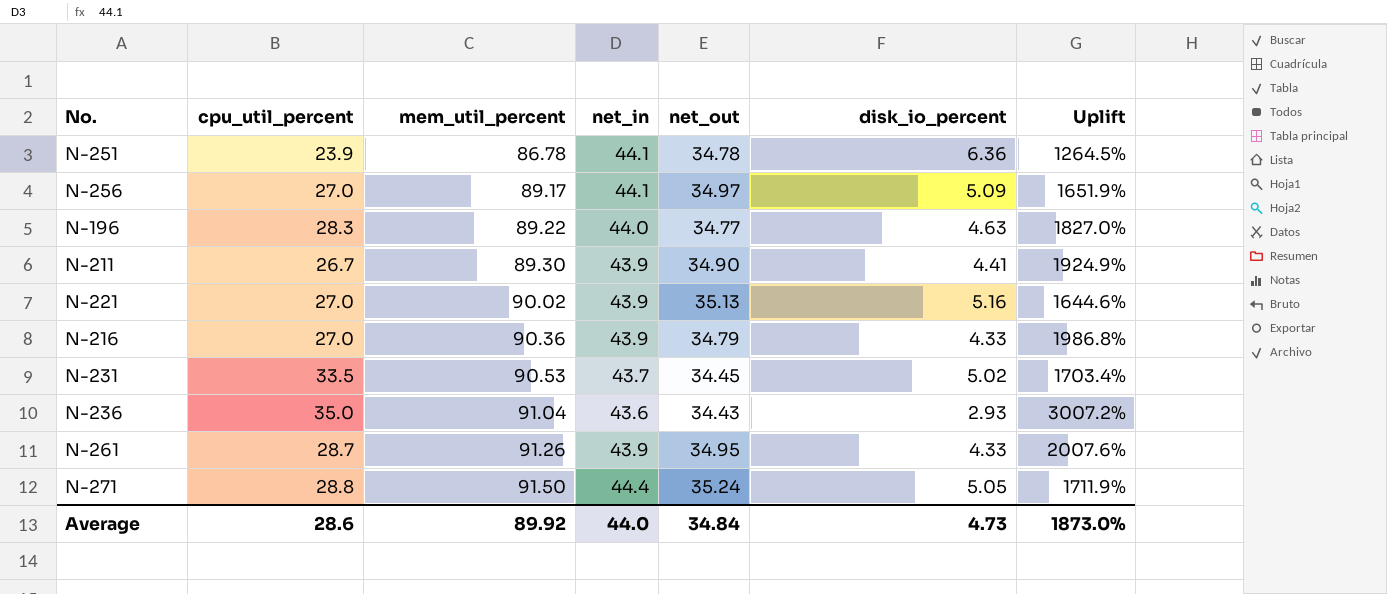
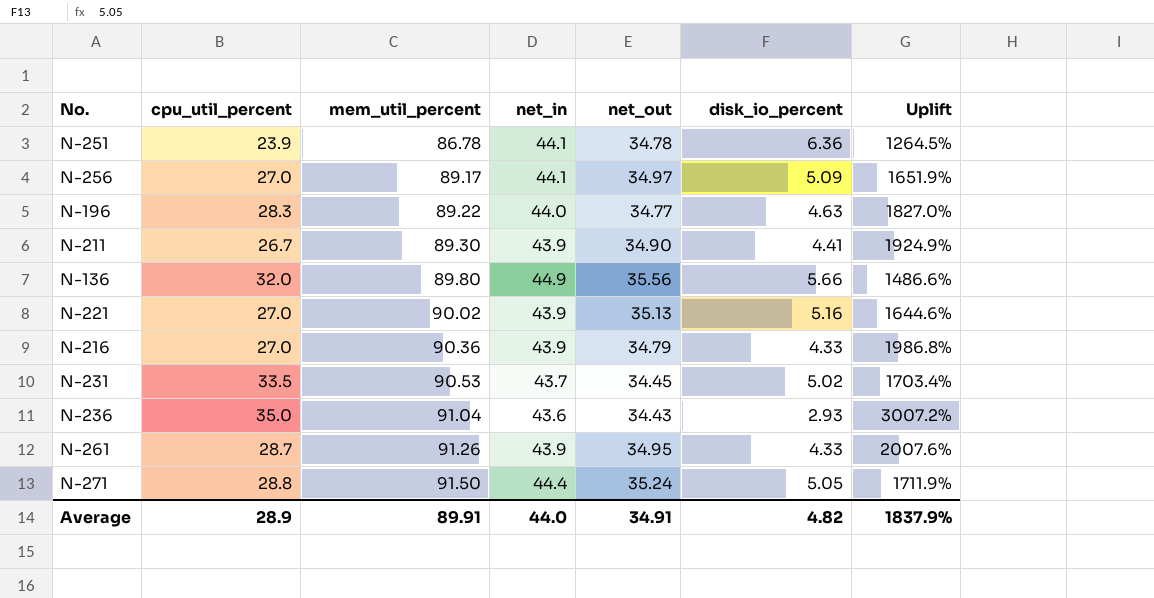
row N-136: none -> 32.0 | 89.80 | 44.9 | 35.56 | 5.66 | 1486.6%
Average | cpu_util_percent: 28.6 -> 28.9
Average | mem_util_percent: 89.92 -> 89.91
Average | net_out: 34.84 -> 34.91
Average | disk_io_percent: 4.73 -> 4.82
Average | Uplift: 1873.0% -> 1837.9%

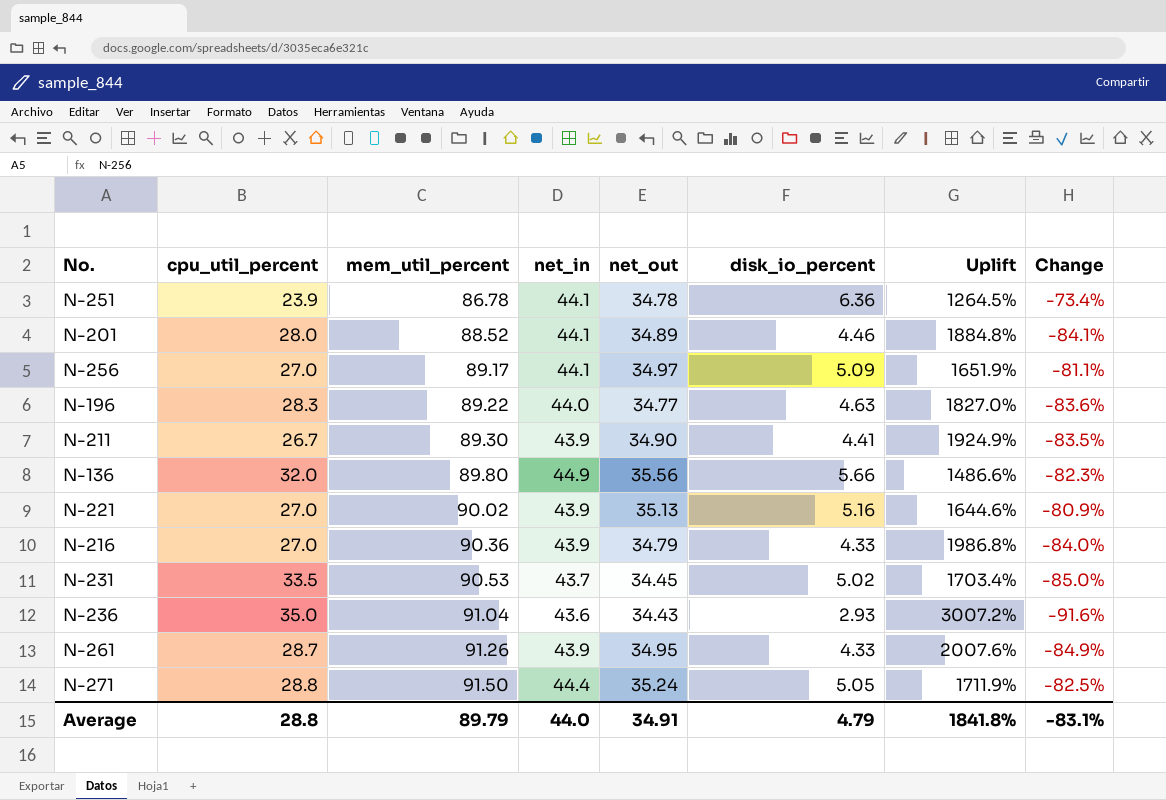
column Change | formula: none -> ([disk_io_percent] - [cpu_util_percent]) / [cpu_util_percent]
row N-201: none -> 28.0 | 88.52 | 44.1 | 34.89 | 4.46 | 1884.8% | -84.1%
Average | cpu_util_percent: 28.9 -> 28.8
Average | mem_util_percent: 89.91 -> 89.79
Average | disk_io_percent: 4.82 -> 4.79
Average | Uplift: 1837.9% -> 1841.8%

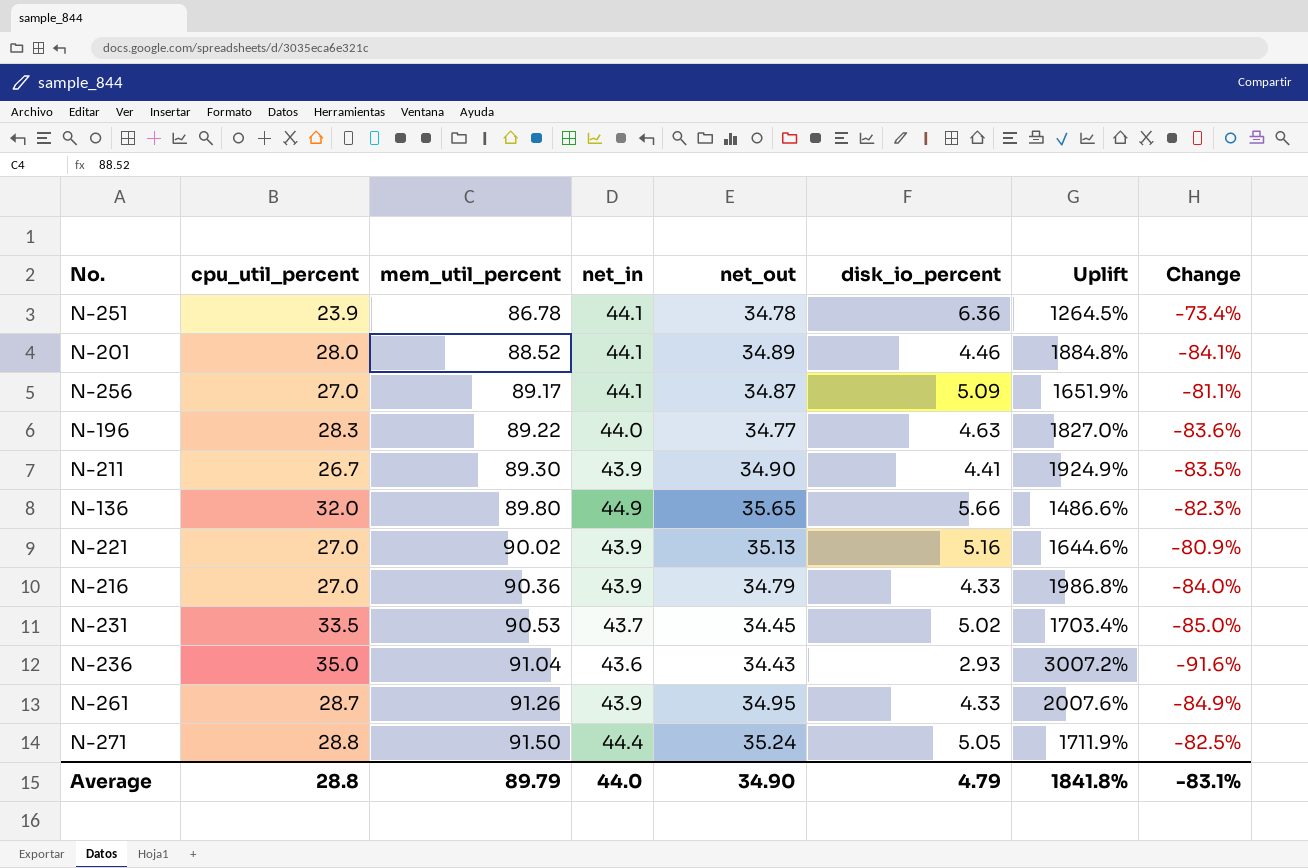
N-256 | net_out: 34.97 -> 34.87
N-136 | net_out: 35.56 -> 35.65
Average | net_out: 34.91 -> 34.90

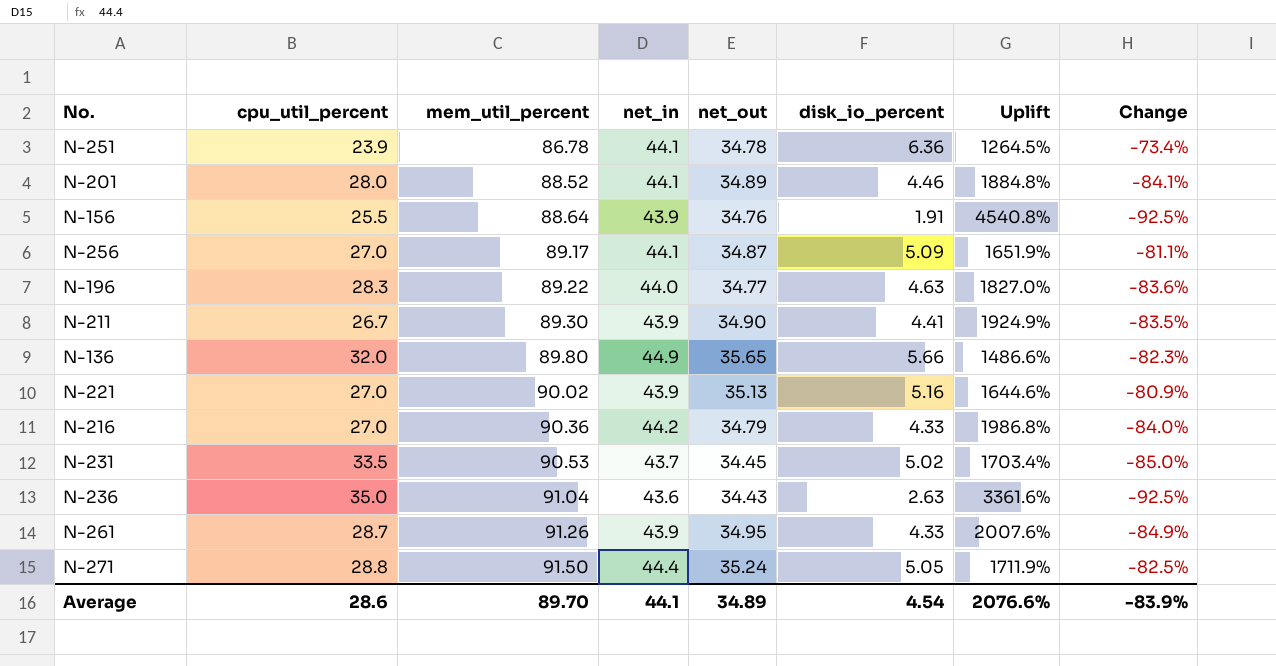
row N-156: none -> 25.5 | 88.64 | 43.9 | 34.76 | 1.91 | 4540.8% | -92.5%
N-216 | net_in: 43.9 -> 44.2
N-236 | disk_io_percent: 2.93 -> 2.63
N-236 | Uplift: 3007.2% -> 3361.6%
N-236 | Change: -91.6% -> -92.5%
Average | cpu_util_percent: 28.8 -> 28.6
Average | mem_util_percent: 89.79 -> 89.70
Average | net_in: 44.0 -> 44.1
Average | net_out: 34.90 -> 34.89
Average | disk_io_percent: 4.79 -> 4.54
Average | Uplift: 1841.8% -> 2076.6%
Average | Change: -83.1% -> -83.9%

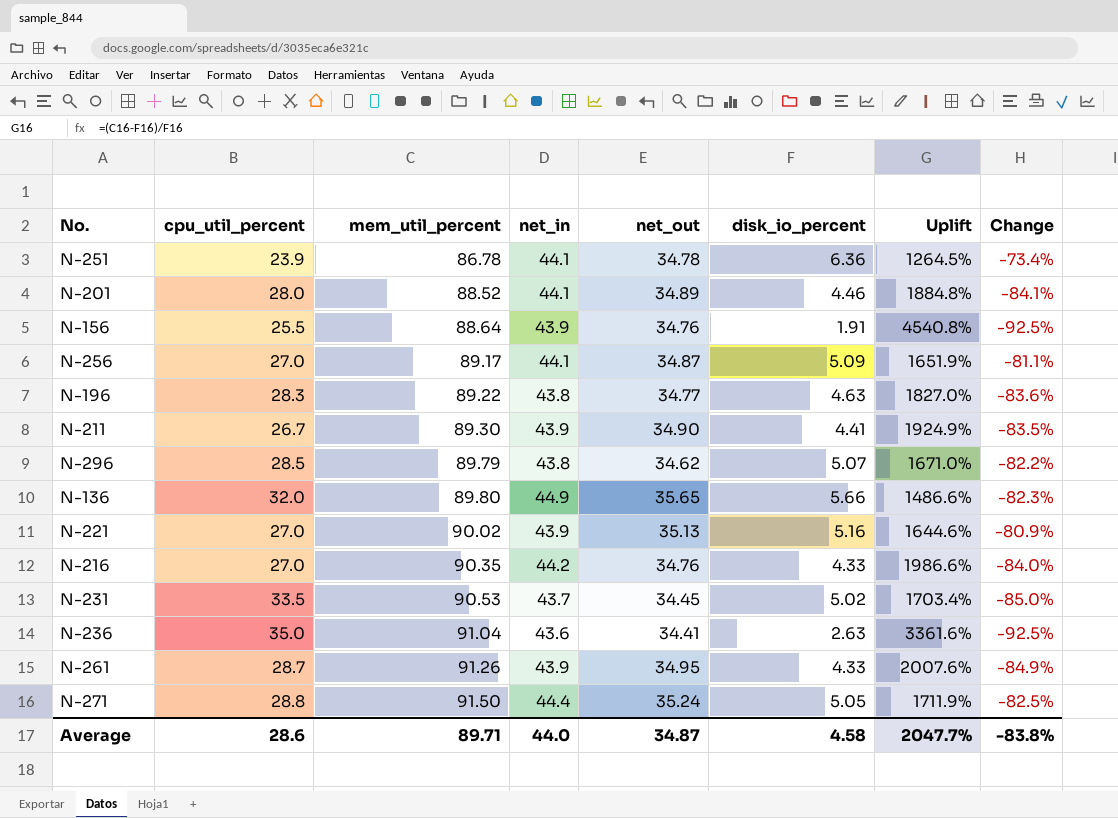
N-196 | net_in: 44.0 -> 43.8
row N-296: none -> 28.5 | 89.79 | 43.8 | 34.62 | 5.07 | 1671.0% | -82.2%
N-216 | mem_util_percent: 90.36 -> 90.35
N-216 | net_out: 34.79 -> 34.76
N-216 | Uplift: 1986.8% -> 1986.6%
N-236 | net_out: 34.43 -> 34.41
Average | mem_util_percent: 89.70 -> 89.71
Average | net_in: 44.1 -> 44.0
Average | net_out: 34.89 -> 34.87
Average | disk_io_percent: 4.54 -> 4.58
Average | Uplift: 2076.6% -> 2047.7%
Average | Change: -83.9% -> -83.8%

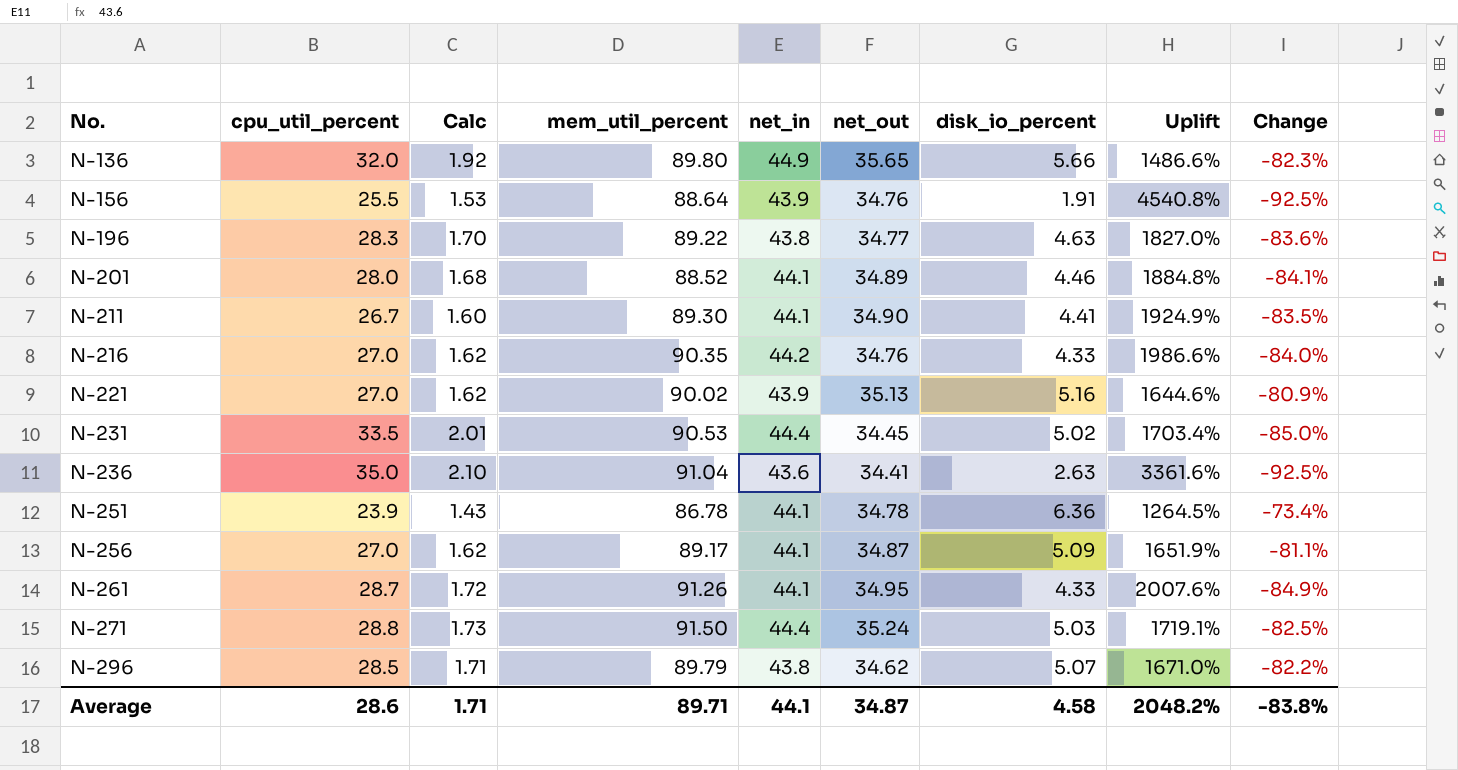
row order: mem_util_percent ascending -> No. ascending
column Calc | formula: none -> [cpu_util_percent] * 0.06
N-211 | net_in: 43.9 -> 44.1
N-231 | net_in: 43.7 -> 44.4
N-261 | net_in: 43.9 -> 44.1
N-271 | disk_io_percent: 5.05 -> 5.03
N-271 | Uplift: 1711.9% -> 1719.1%
Average | net_in: 44.0 -> 44.1
Average | Uplift: 2047.7% -> 2048.2%

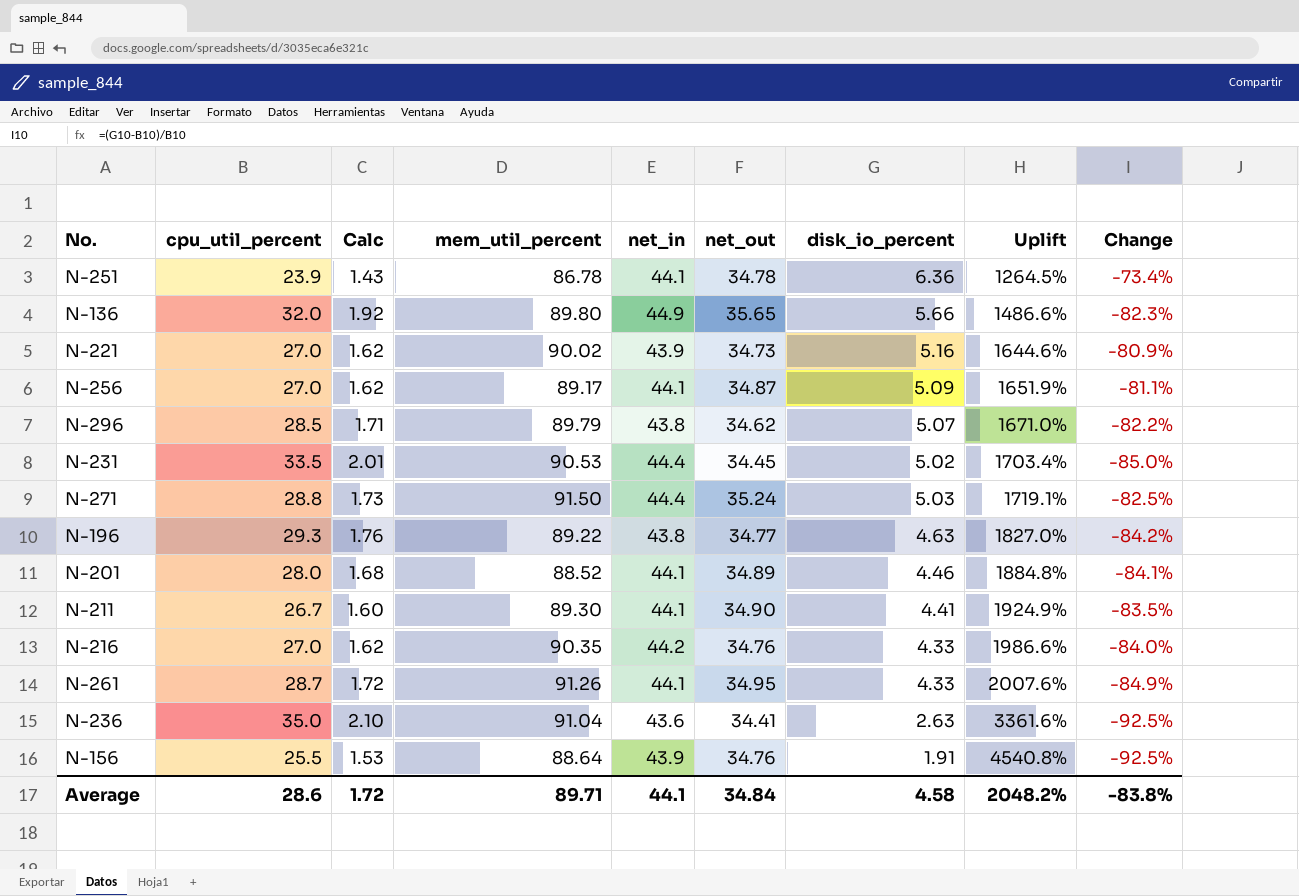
row order: No. ascending -> Uplift ascending
N-221 | net_out: 35.13 -> 34.73
N-196 | cpu_util_percent: 28.3 -> 29.3
N-196 | Calc: 1.70 -> 1.76
N-196 | Change: -83.6% -> -84.2%
Average | Calc: 1.71 -> 1.72
Average | net_out: 34.87 -> 34.84

